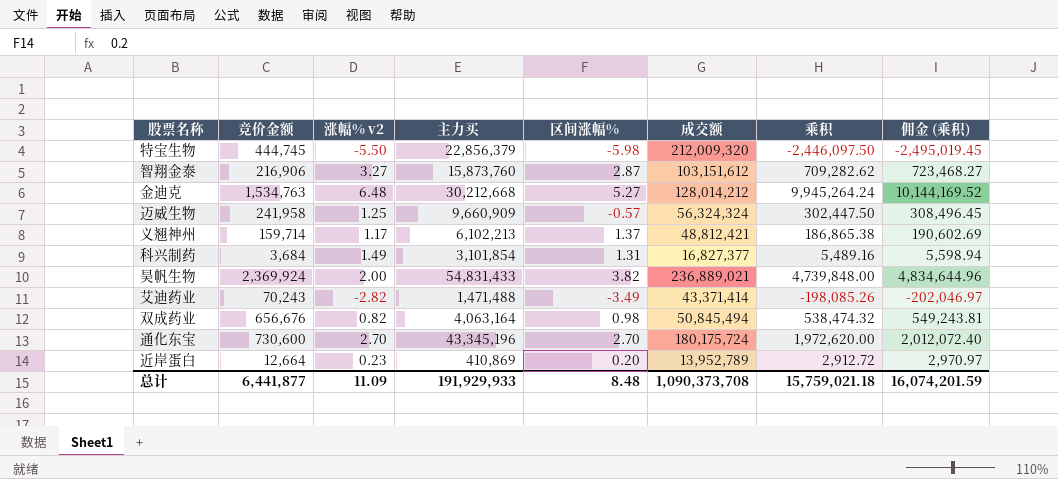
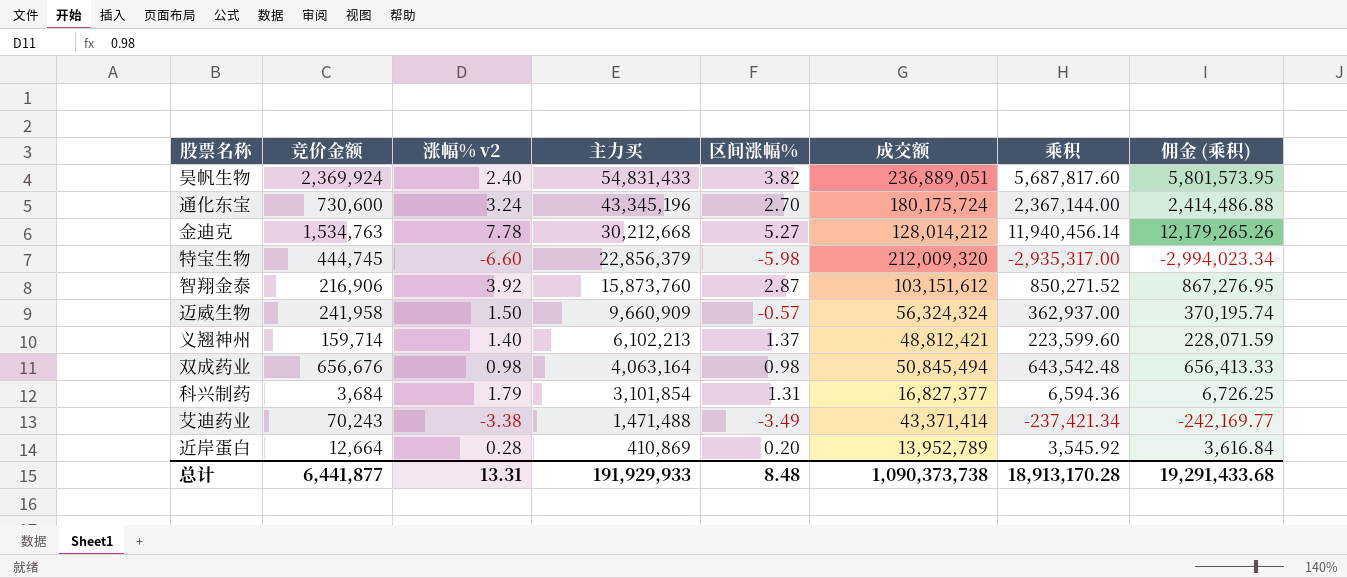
row order: none -> 主力买 descending
昊帆生物 | 涨幅% v2: 2.00 -> 2.40
昊帆生物 | 成交额: 236,889,021 -> 236,889,051
昊帆生物 | 乘积: 4,739,848.00 -> 5,687,817.60
昊帆生物 | 佣金 (乘积): 4,834,644.96 -> 5,801,573.95
通化东宝 | 涨幅% v2: 2.70 -> 3.24
通化东宝 | 乘积: 1,972,620.00 -> 2,367,144.00
通化东宝 | 佣金 (乘积): 2,012,072.40 -> 2,414,486.88
金迪克 | 涨幅% v2: 6.48 -> 7.78
金迪克 | 乘积: 9,945,264.24 -> 11,940,456.14
金迪克 | 佣金 (乘积): 10,144,169.52 -> 12,179,265.26
特宝生物 | 涨幅% v2: -5.50 -> -6.60
特宝生物 | 乘积: -2,446,097.50 -> -2,935,317.00
特宝生物 | 佣金 (乘积): -2,495,019.45 -> -2,994,023.34
智翔金泰 | 涨幅% v2: 3.27 -> 3.92
智翔金泰 | 乘积: 709,282.62 -> 850,271.52
智翔金泰 | 佣金 (乘积): 723,468.27 -> 867,276.95
迈威生物 | 涨幅% v2: 1.25 -> 1.50
迈威生物 | 乘积: 302,447.50 -> 362,937.00
迈威生物 | 佣金 (乘积): 308,496.45 -> 370,195.74
义翘神州 | 涨幅% v2: 1.17 -> 1.40
义翘神州 | 乘积: 186,865.38 -> 223,599.60
义翘神州 | 佣金 (乘积): 190,602.69 -> 228,071.59
双成药业 | 涨幅% v2: 0.82 -> 0.98
双成药业 | 乘积: 538,474.32 -> 643,542.48
双成药业 | 佣金 (乘积): 549,243.81 -> 656,413.33
科兴制药 | 涨幅% v2: 1.49 -> 1.79
科兴制药 | 乘积: 5,489.16 -> 6,594.36
科兴制药 | 佣金 (乘积): 5,598.94 -> 6,726.25
艾迪药业 | 涨幅% v2: -2.82 -> -3.38
艾迪药业 | 乘积: -198,085.26 -> -237,421.34
艾迪药业 | 佣金 (乘积): -202,046.97 -> -242,169.77
近岸蛋白 | 涨幅% v2: 0.23 -> 0.28
近岸蛋白 | 乘积: 2,912.72 -> 3,545.92
近岸蛋白 | 佣金 (乘积): 2,970.97 -> 3,616.84
总计 | 涨幅% v2: 11.09 -> 13.31
总计 | 成交额: 1,090,373,708 -> 1,090,373,738
总计 | 乘积: 15,759,021.18 -> 18,913,170.28
总计 | 佣金 (乘积): 16,074,201.59 -> 19,291,433.68

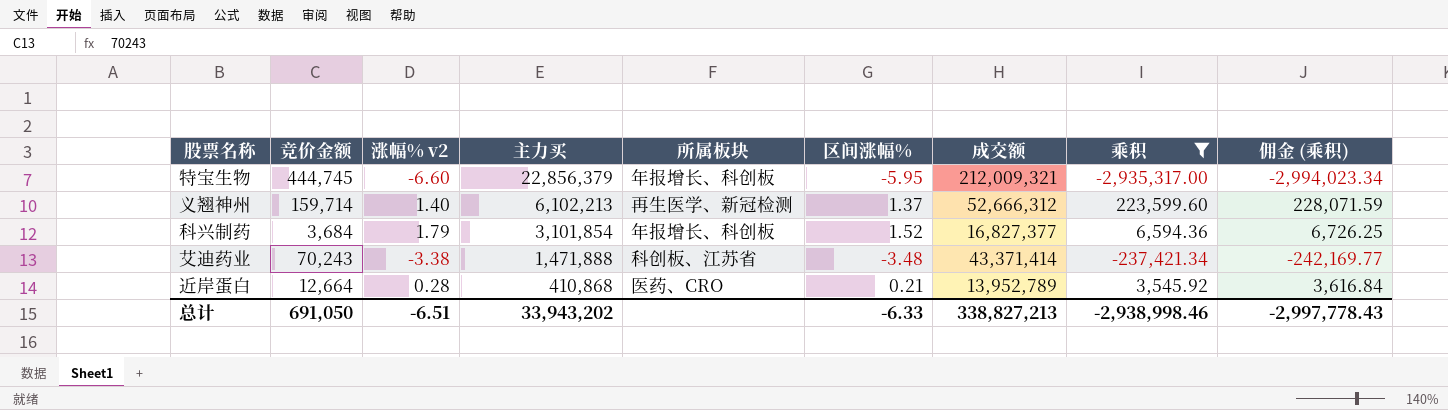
filter: none -> 乘积 <= 223,599.60
column 所属板块 | position: none -> 5
特宝生物 | 区间涨幅%: -5.98 -> -5.95
特宝生物 | 成交额: 212,009,320 -> 212,009,321
义翘神州 | 成交额: 48,812,421 -> 52,666,312
科兴制药 | 区间涨幅%: 1.31 -> 1.52
艾迪药业 | 主力买: 1,471,488 -> 1,471,888
艾迪药业 | 区间涨幅%: -3.49 -> -3.48
近岸蛋白 | 主力买: 410,869 -> 410,868
近岸蛋白 | 区间涨幅%: 0.20 -> 0.21
总计 | 竞价金额: 6,441,877 -> 691,050
总计 | 涨幅% v2: 13.31 -> -6.51
总计 | 主力买: 191,929,933 -> 33,943,202
总计 | 区间涨幅%: 8.48 -> -6.33
总计 | 成交额: 1,090,373,738 -> 338,827,213
总计 | 乘积: 18,913,170.28 -> -2,938,998.46
总计 | 佣金 (乘积): 19,291,433.68 -> -2,997,778.43

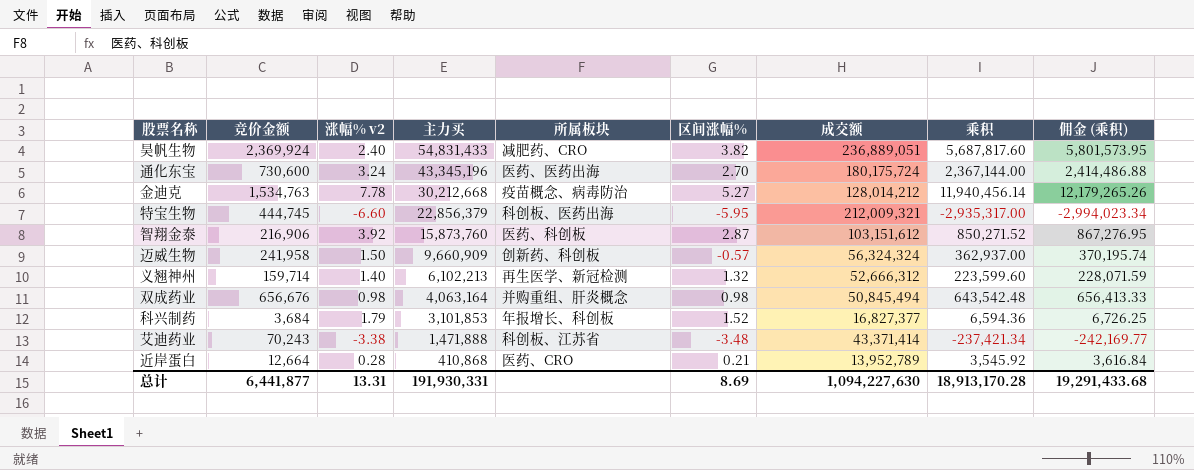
filter: 乘积 <= 223,599.60 -> none
特宝生物 | 所属板块: 年报增长、科创板 -> 科创板、医药出海
义翘神州 | 区间涨幅%: 1.37 -> 1.32
科兴制药 | 主力买: 3,101,854 -> 3,101,853
总计 | 竞价金额: 691,050 -> 6,441,877
总计 | 涨幅% v2: -6.51 -> 13.31
总计 | 主力买: 33,943,202 -> 191,930,331
总计 | 区间涨幅%: -6.33 -> 8.69
总计 | 成交额: 338,827,213 -> 1,094,227,630
总计 | 乘积: -2,938,998.46 -> 18,913,170.28
总计 | 佣金 (乘积): -2,997,778.43 -> 19,291,433.68

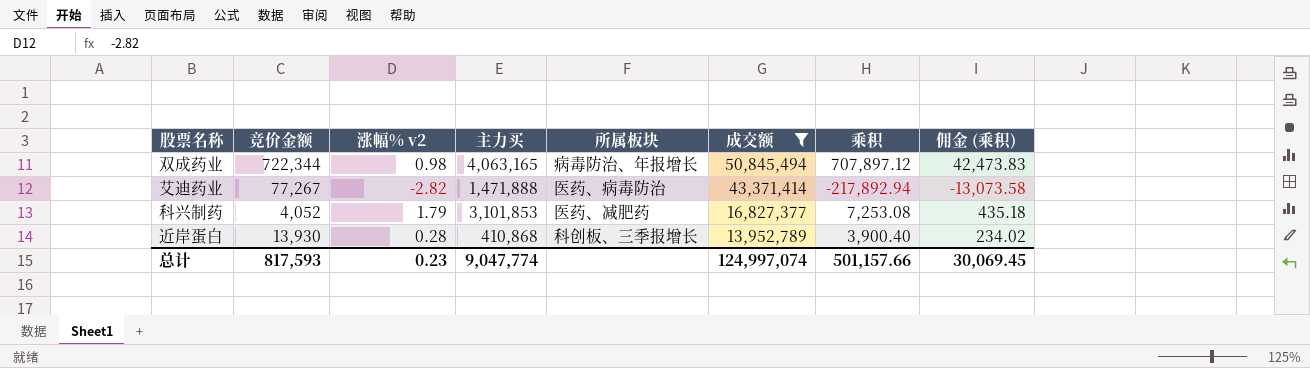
filter: none -> 成交额 <= 50,845,494
row order: 主力买 descending -> 成交额 descending
column 区间涨幅% | position: 6 -> none
column 佣金 (乘积) | formula: [乘积] * 1.02 -> [乘积] * 0.06
双成药业 | 竞价金额: 656,676 -> 722,344
双成药业 | 主力买: 4,063,164 -> 4,063,165
双成药业 | 所属板块: 并购重组、肝炎概念 -> 病毒防治、年报增长
双成药业 | 乘积: 643,542.48 -> 707,897.12
艾迪药业 | 竞价金额: 70,243 -> 77,267
艾迪药业 | 涨幅% v2: -3.38 -> -2.82
艾迪药业 | 所属板块: 科创板、江苏省 -> 医药、病毒防治
艾迪药业 | 乘积: -237,421.34 -> -217,892.94
科兴制药 | 竞价金额: 3,684 -> 4,052
科兴制药 | 所属板块: 年报增长、科创板 -> 医药、减肥药
科兴制药 | 乘积: 6,594.36 -> 7,253.08
近岸蛋白 | 竞价金额: 12,664 -> 13,930
近岸蛋白 | 所属板块: 医药、CRO -> 科创板、三季报增长
近岸蛋白 | 乘积: 3,545.92 -> 3,900.40
总计 | 竞价金额: 6,441,877 -> 817,593
总计 | 涨幅% v2: 13.31 -> 0.23
总计 | 主力买: 191,930,331 -> 9,047,774
总计 | 成交额: 1,094,227,630 -> 124,997,074
总计 | 乘积: 18,913,170.28 -> 501,157.66
总计 | 佣金 (乘积): 19,291,433.68 -> 30,069.45

